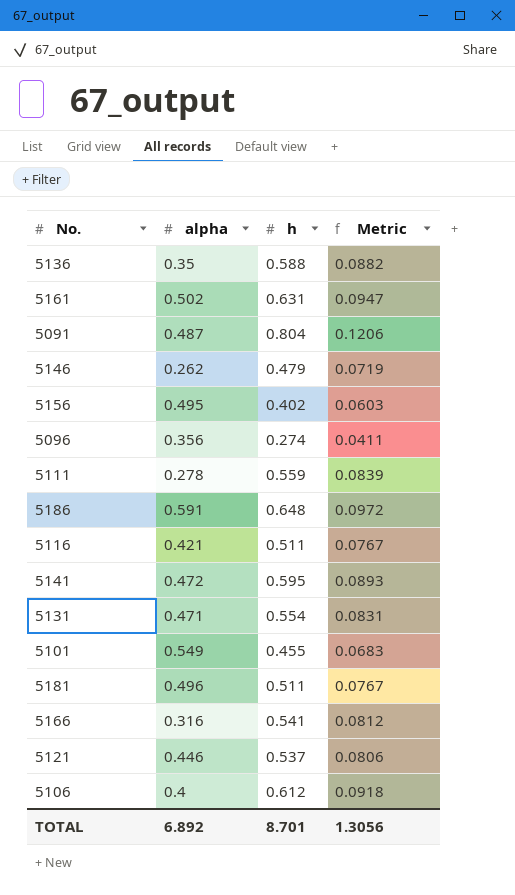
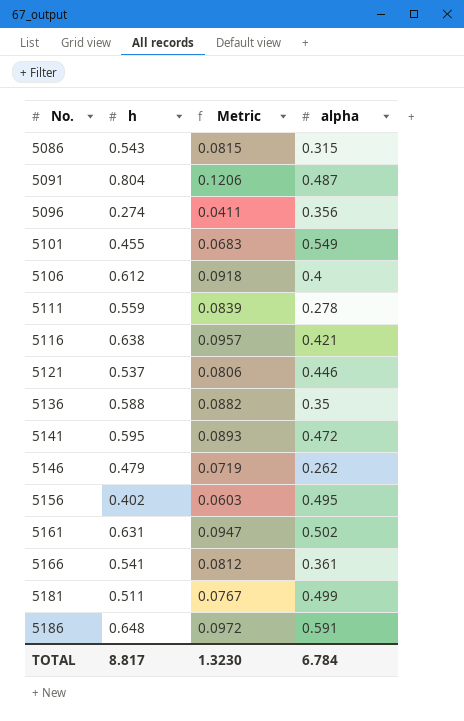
row order: none -> No. ascending
column alpha | position: 2 -> 4
row 5131: 0.471 | 0.554 | 0.0831 -> none
row 5086: none -> 0.543 | 0.0815 | 0.315
5116 | h: 0.511 -> 0.638
5116 | Metric: 0.0767 -> 0.0957
5166 | alpha: 0.316 -> 0.361
5181 | alpha: 0.496 -> 0.499
TOTAL | h: 8.701 -> 8.817
TOTAL | Metric: 1.3056 -> 1.3230
TOTAL | alpha: 6.892 -> 6.784

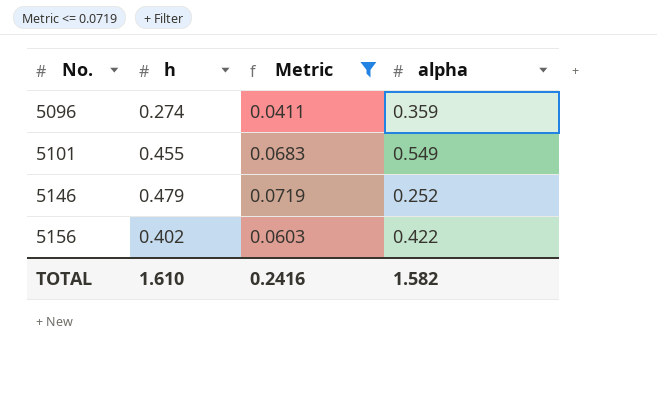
filter: none -> Metric <= 0.0719
5096 | alpha: 0.356 -> 0.359
5146 | alpha: 0.262 -> 0.252
5156 | alpha: 0.495 -> 0.422
TOTAL | h: 8.817 -> 1.610
TOTAL | Metric: 1.3230 -> 0.2416
TOTAL | alpha: 6.784 -> 1.582

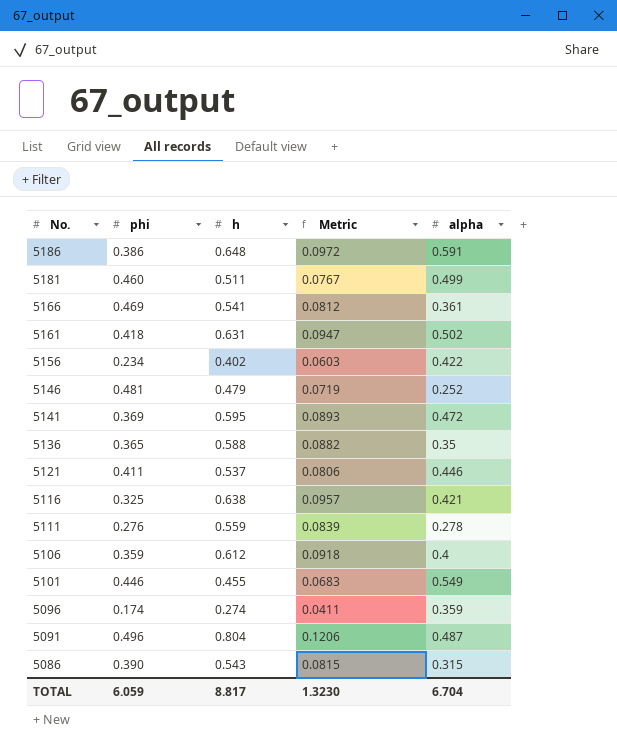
filter: Metric <= 0.0719 -> none
row order: No. ascending -> No. descending
column phi | position: none -> 2
TOTAL | h: 1.610 -> 8.817
TOTAL | Metric: 0.2416 -> 1.3230
TOTAL | alpha: 1.582 -> 6.704

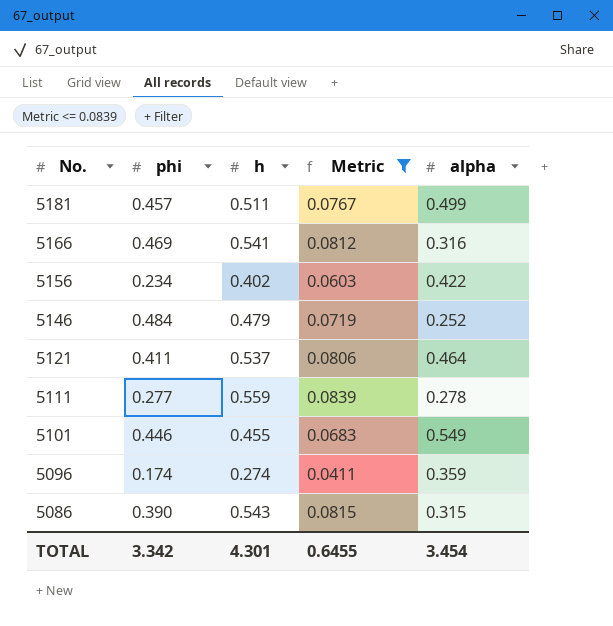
filter: none -> Metric <= 0.0839
5181 | phi: 0.460 -> 0.457
5166 | alpha: 0.361 -> 0.316
5146 | phi: 0.481 -> 0.484
5121 | alpha: 0.446 -> 0.464
5111 | phi: 0.276 -> 0.277
TOTAL | phi: 6.059 -> 3.342
TOTAL | h: 8.817 -> 4.301
TOTAL | Metric: 1.3230 -> 0.6455
TOTAL | alpha: 6.704 -> 3.454

